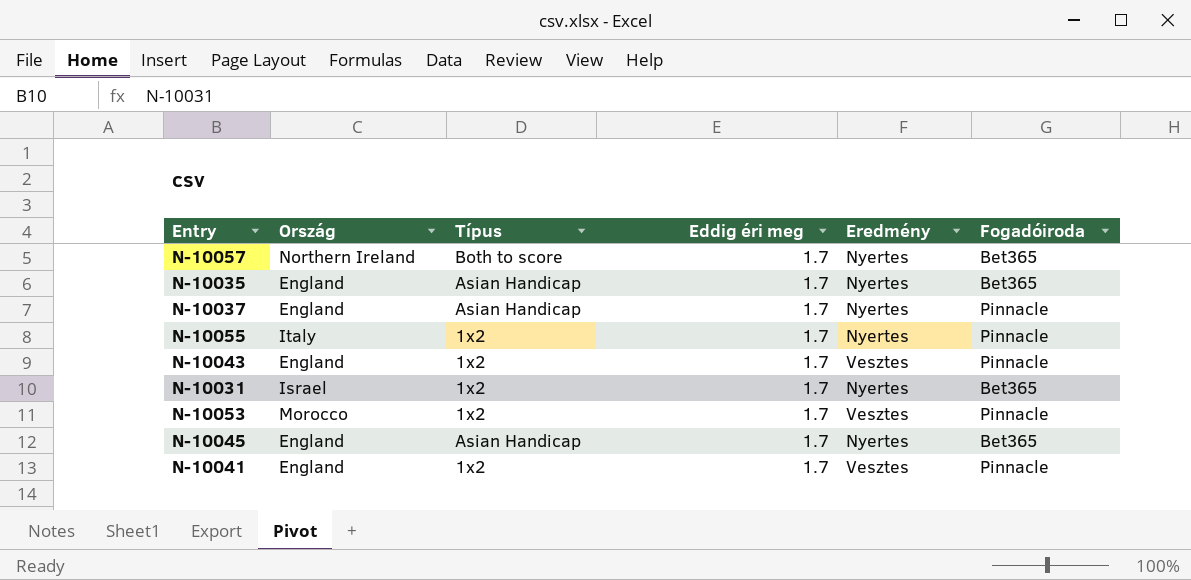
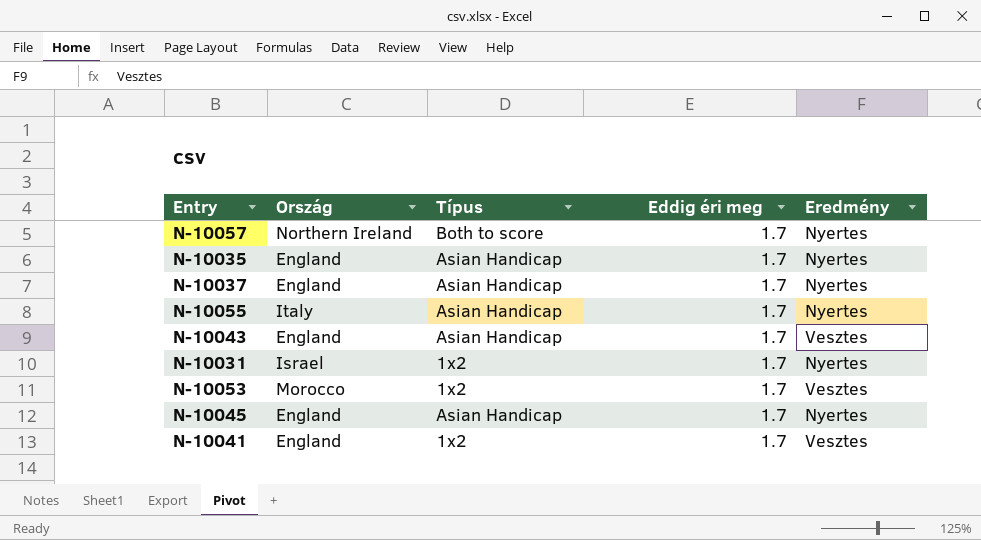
column Fogadóiroda | position: 6 -> none
N-10055 | Típus: 1x2 -> Asian Handicap
N-10043 | Típus: 1x2 -> Asian Handicap

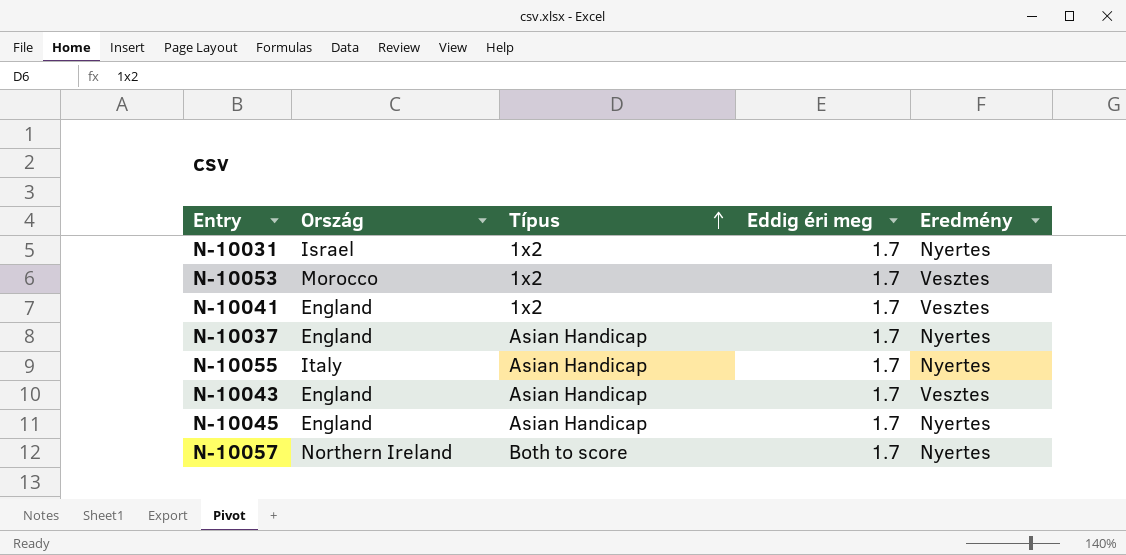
row order: none -> Típus ascending
row N-10035: England | Asian Handicap | 1.7 | Nyertes -> none

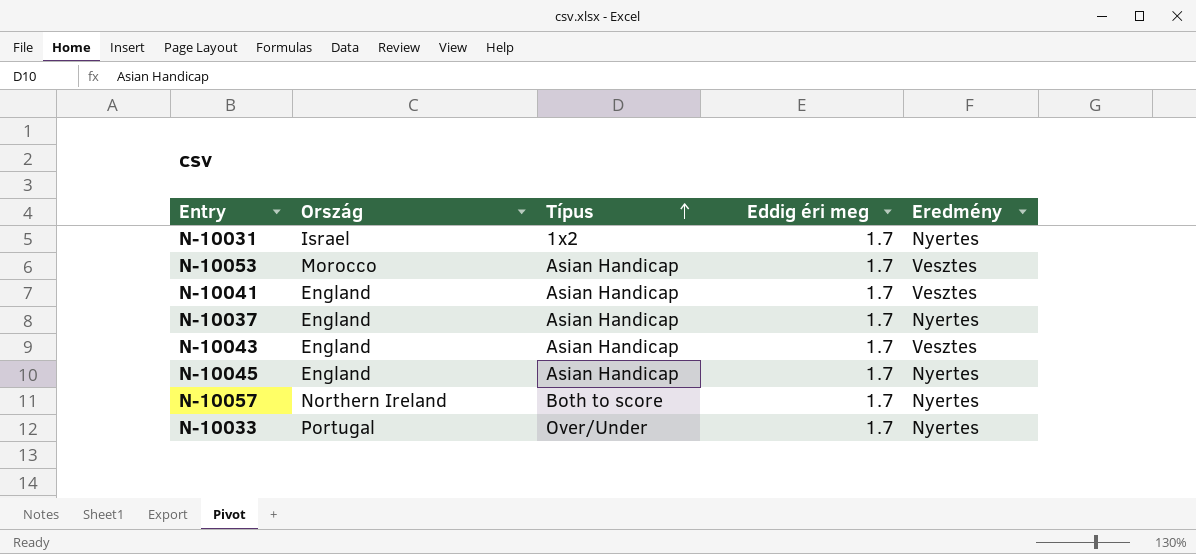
row N-10055: Italy | Asian Handicap | 1.7 | Nyertes -> none
N-10053 | Típus: 1x2 -> Asian Handicap
N-10041 | Típus: 1x2 -> Asian Handicap
row N-10033: none -> Portugal | Over/Under | 1.7 | Nyertes

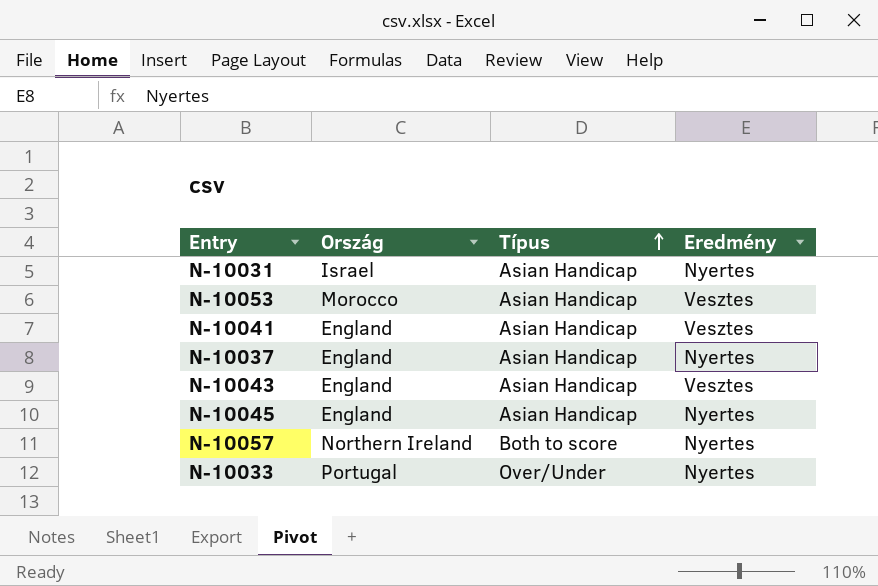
column Eddig éri meg | position: 4 -> none
N-10031 | Típus: 1x2 -> Asian Handicap

